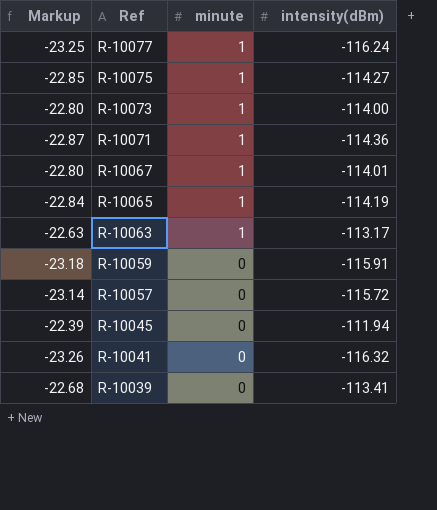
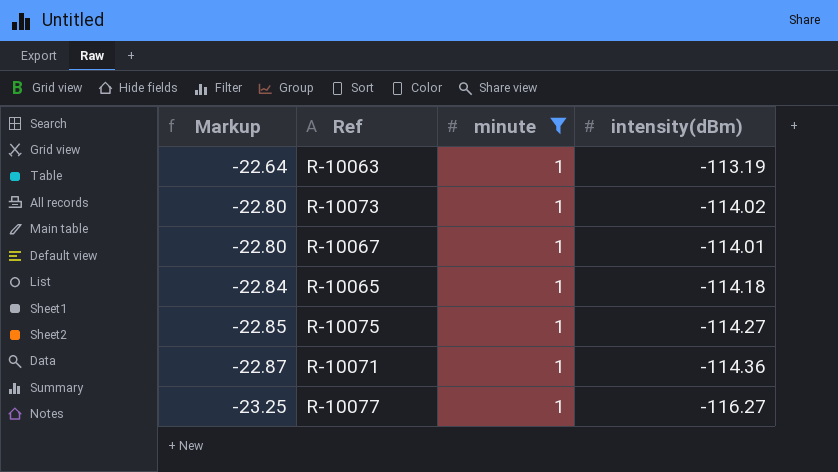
filter: none -> minute = 1
row order: Ref descending -> Markup descending
R-10063 | Markup: -22.63 -> -22.64
R-10063 | intensity(dBm): -113.17 -> -113.19
R-10073 | intensity(dBm): -114.00 -> -114.02
R-10065 | intensity(dBm): -114.19 -> -114.18
R-10077 | intensity(dBm): -116.24 -> -116.27

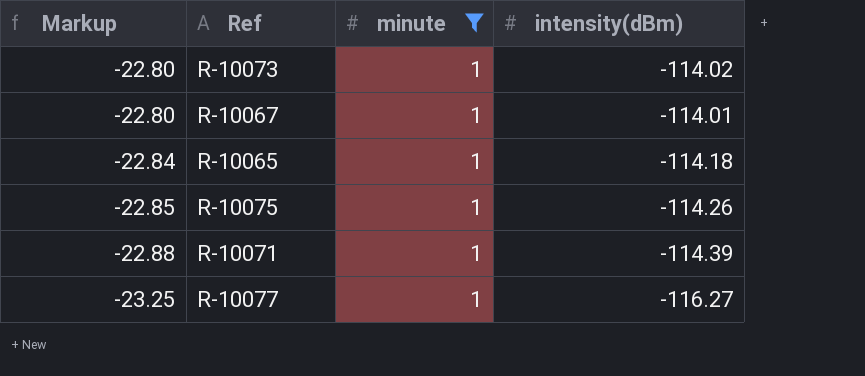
row R-10063: -22.64 | 1 | -113.19 -> none
R-10075 | intensity(dBm): -114.27 -> -114.26
R-10071 | Markup: -22.87 -> -22.88
R-10071 | intensity(dBm): -114.36 -> -114.39

